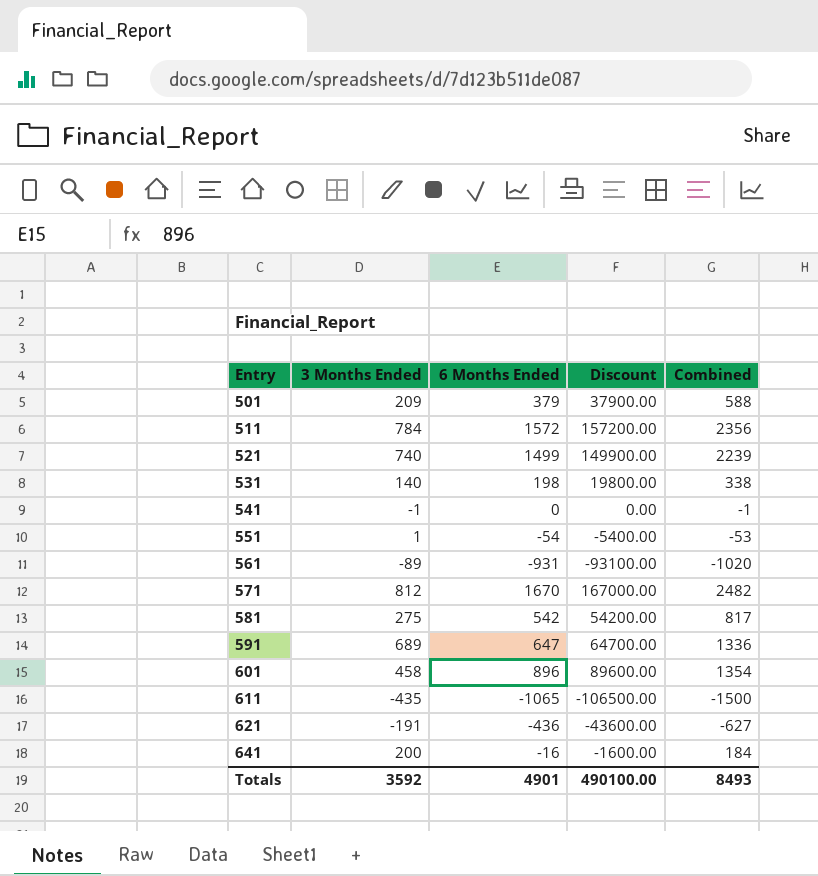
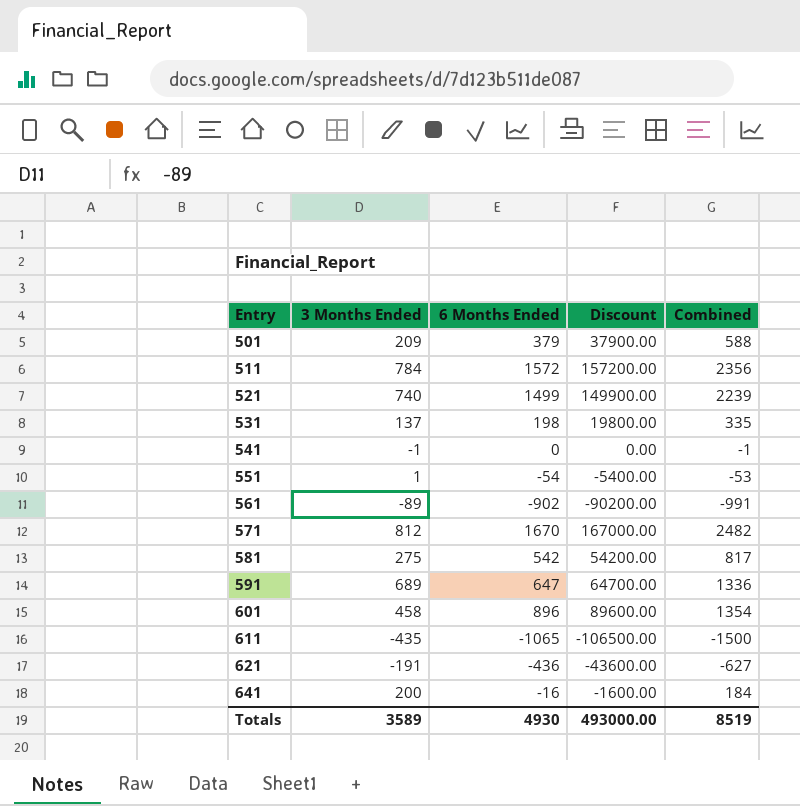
531 | 3 Months Ended: 140 -> 137
531 | Combined: 338 -> 335
561 | 6 Months Ended: -931 -> -902
561 | Discount: -93100.00 -> -90200.00
561 | Combined: -1020 -> -991
Totals | 3 Months Ended: 3592 -> 3589
Totals | 6 Months Ended: 4901 -> 4930
Totals | Discount: 490100.00 -> 493000.00
Totals | Combined: 8493 -> 8519

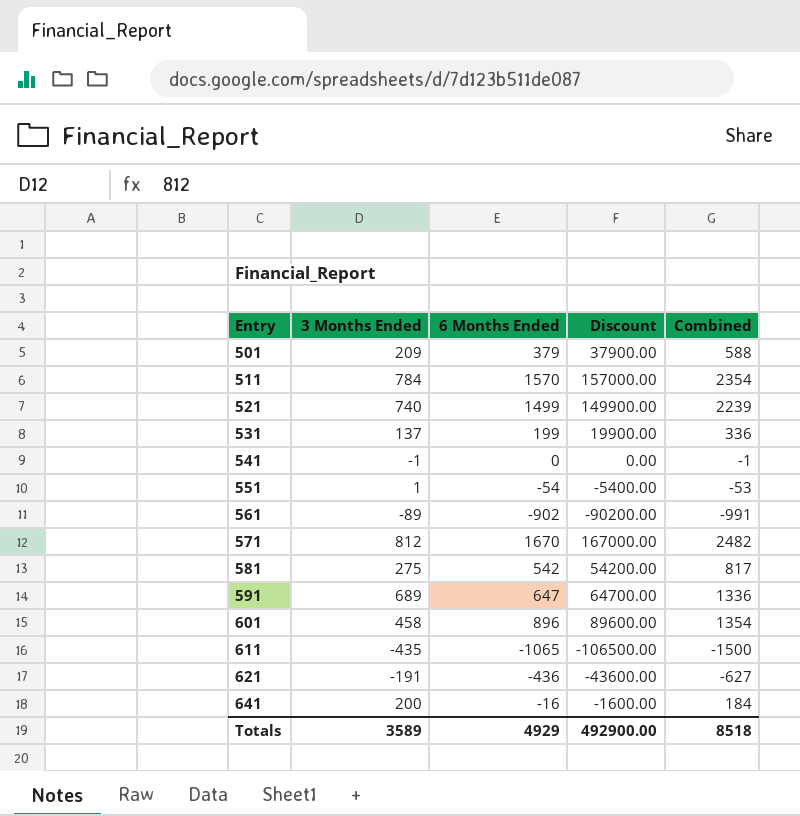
511 | 6 Months Ended: 1572 -> 1570
511 | Discount: 157200.00 -> 157000.00
511 | Combined: 2356 -> 2354
531 | 6 Months Ended: 198 -> 199
531 | Discount: 19800.00 -> 19900.00
531 | Combined: 335 -> 336
Totals | 6 Months Ended: 4930 -> 4929
Totals | Discount: 493000.00 -> 492900.00
Totals | Combined: 8519 -> 8518

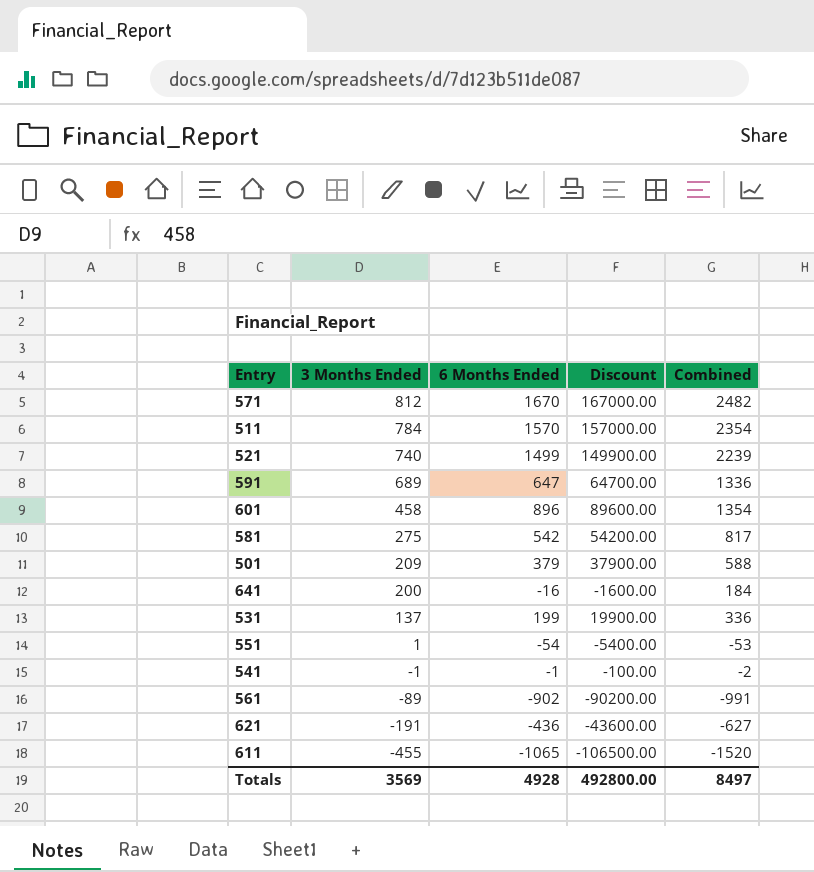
row order: Entry ascending -> 3 Months Ended descending
541 | 6 Months Ended: 0 -> -1
541 | Discount: 0.00 -> -100.00
541 | Combined: -1 -> -2
611 | 3 Months Ended: -435 -> -455
611 | Combined: -1500 -> -1520
Totals | 3 Months Ended: 3589 -> 3569
Totals | 6 Months Ended: 4929 -> 4928
Totals | Discount: 492900.00 -> 492800.00
Totals | Combined: 8518 -> 8497

